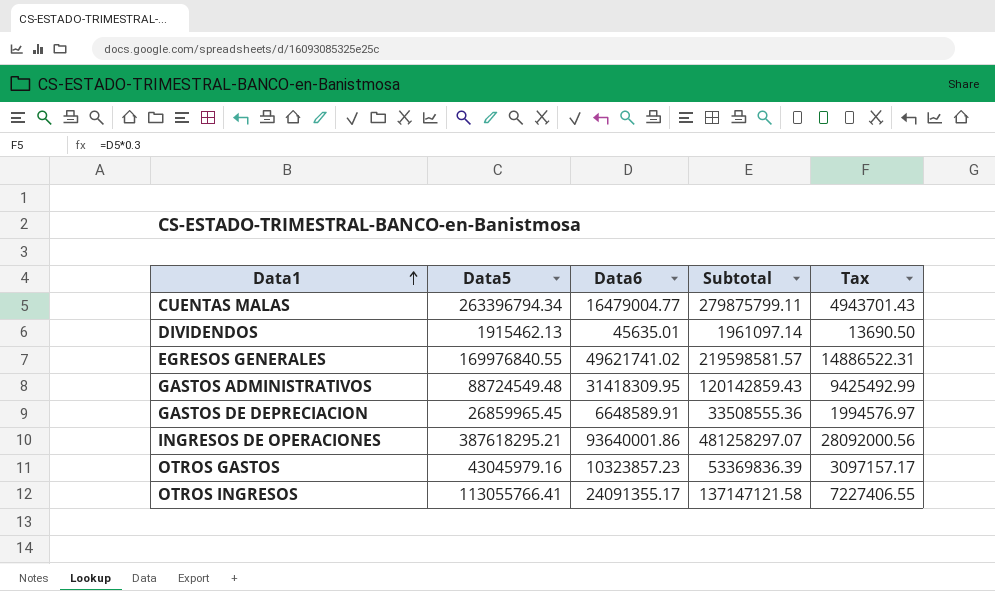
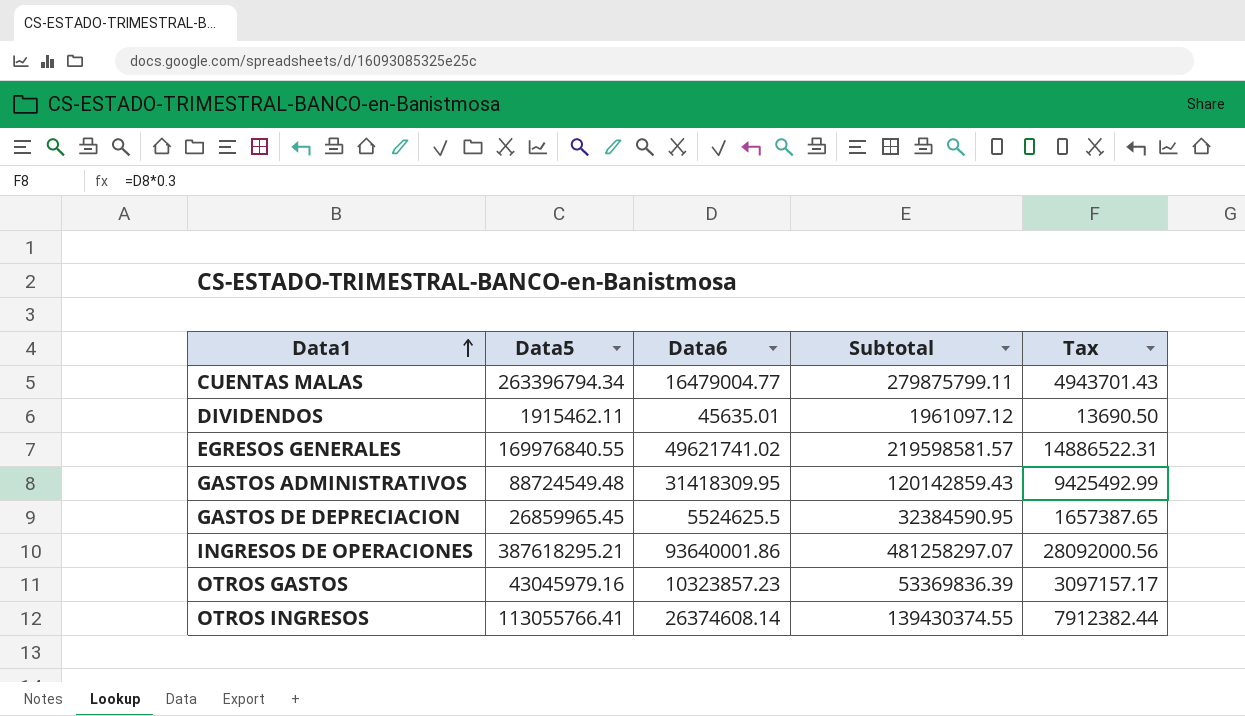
DIVIDENDOS | Data5: 1915462.13 -> 1915462.11
DIVIDENDOS | Subtotal: 1961097.14 -> 1961097.12
GASTOS DE DEPRECIACION | Data6: 6648589.91 -> 5524625.5
GASTOS DE DEPRECIACION | Subtotal: 33508555.36 -> 32384590.95
GASTOS DE DEPRECIACION | Tax: 1994576.97 -> 1657387.65
OTROS INGRESOS | Data6: 24091355.17 -> 26374608.14
OTROS INGRESOS | Subtotal: 137147121.58 -> 139430374.55
OTROS INGRESOS | Tax: 7227406.55 -> 7912382.44

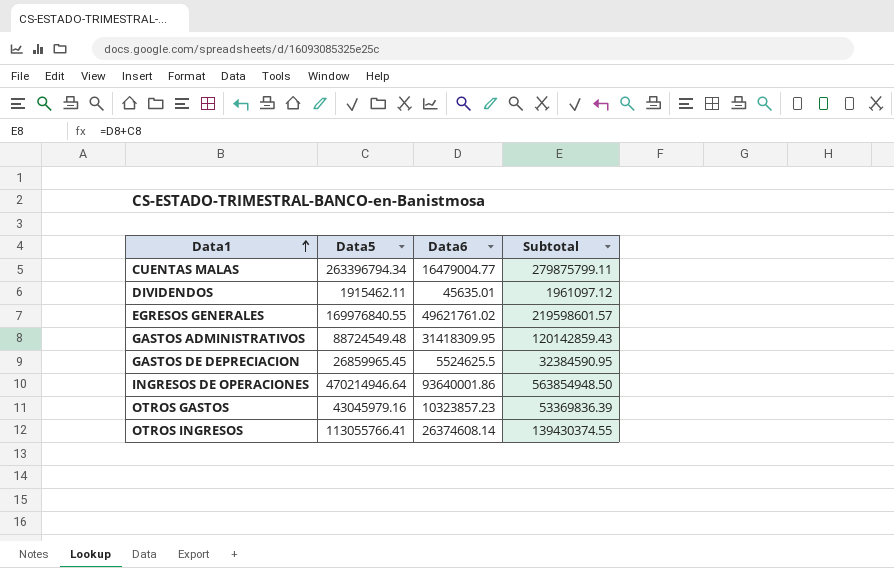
column Tax | formula: [Data6] * 0.3 -> none
EGRESOS GENERALES | Data6: 49621741.02 -> 49621761.02
EGRESOS GENERALES | Subtotal: 219598581.57 -> 219598601.57
INGRESOS DE OPERACIONES | Data5: 387618295.21 -> 470214946.64
INGRESOS DE OPERACIONES | Subtotal: 481258297.07 -> 563854948.50

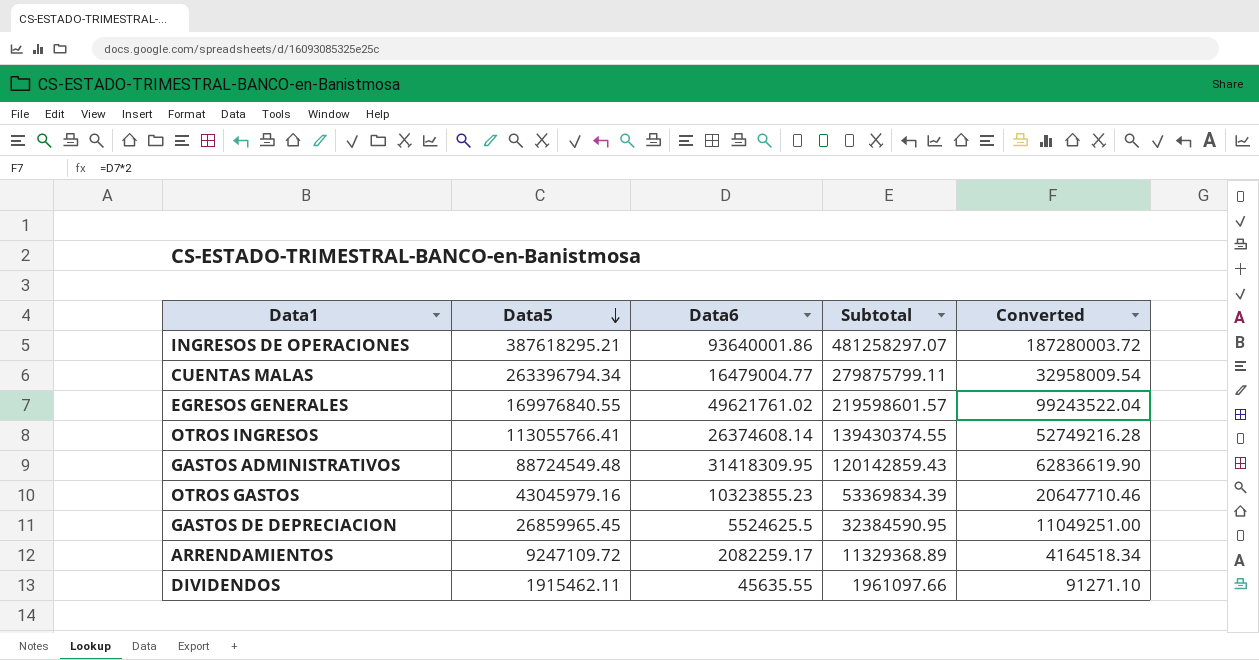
row order: Data1 ascending -> Data5 descending
column Converted | formula: none -> [Data6] * 2
INGRESOS DE OPERACIONES | Data5: 470214946.64 -> 387618295.21
INGRESOS DE OPERACIONES | Subtotal: 563854948.50 -> 481258297.07
OTROS GASTOS | Data6: 10323857.23 -> 10323855.23
OTROS GASTOS | Subtotal: 53369836.39 -> 53369834.39
row ARRENDAMIENTOS: none -> 9247109.72 | 2082259.17 | 11329368.89 | 4164518.34
DIVIDENDOS | Data6: 45635.01 -> 45635.55
DIVIDENDOS | Subtotal: 1961097.12 -> 1961097.66

